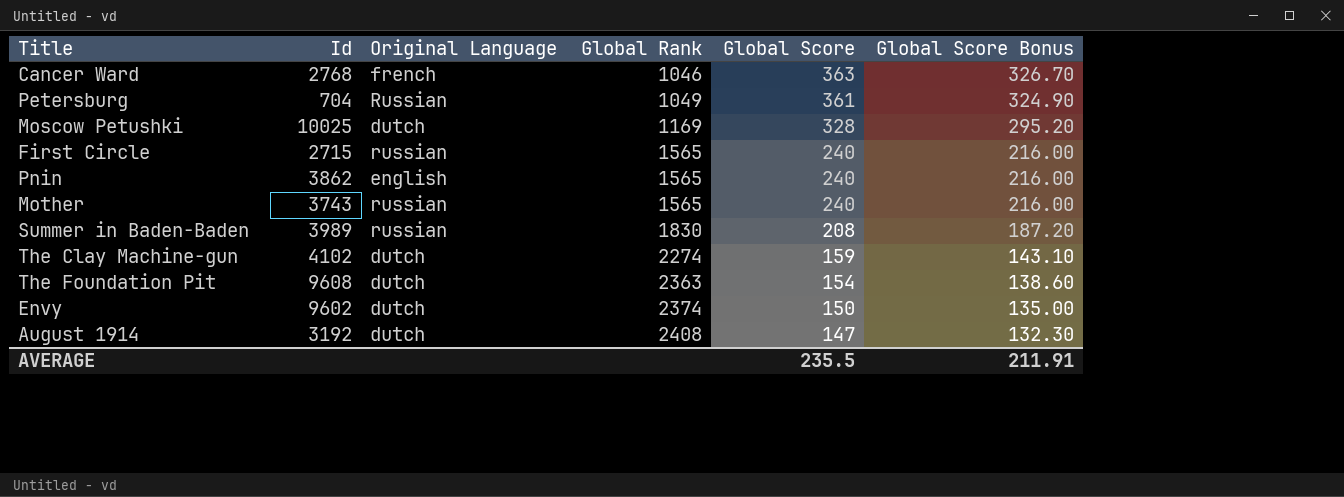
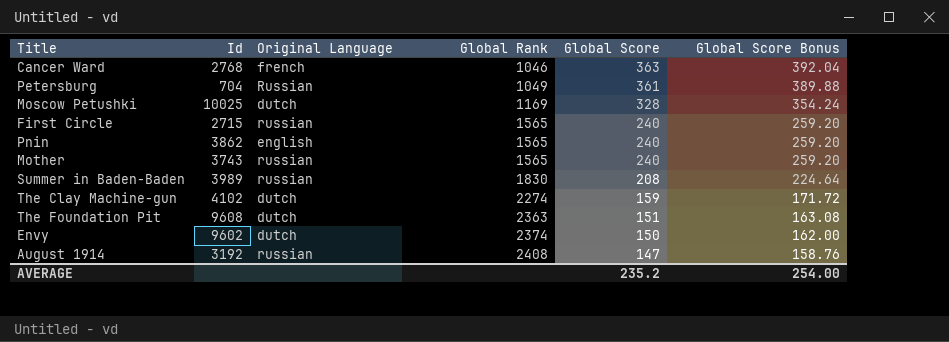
column Global Score Bonus | formula: [Global Score] * 0.9 -> [Global Score] * 1.08
The Foundation Pit | Global Score: 154 -> 151
August 1914 | Original Language: dutch -> russian
AVERAGE | Global Score: 235.5 -> 235.2
AVERAGE | Global Score Bonus: 211.91 -> 254.00

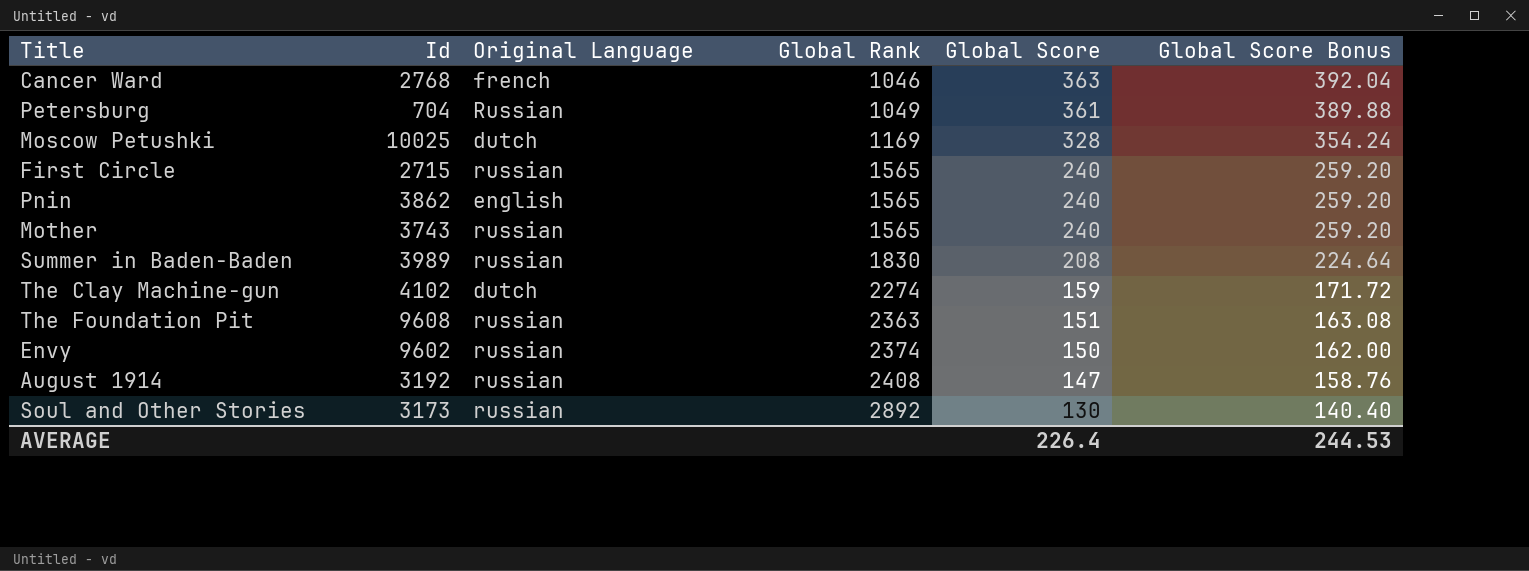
The Foundation Pit | Original Language: dutch -> russian
Envy | Original Language: dutch -> russian
row Soul and Other Stories: none -> 3173 | russian | 2892 | 130 | 140.40
AVERAGE | Global Score: 235.2 -> 226.4
AVERAGE | Global Score Bonus: 254.00 -> 244.53

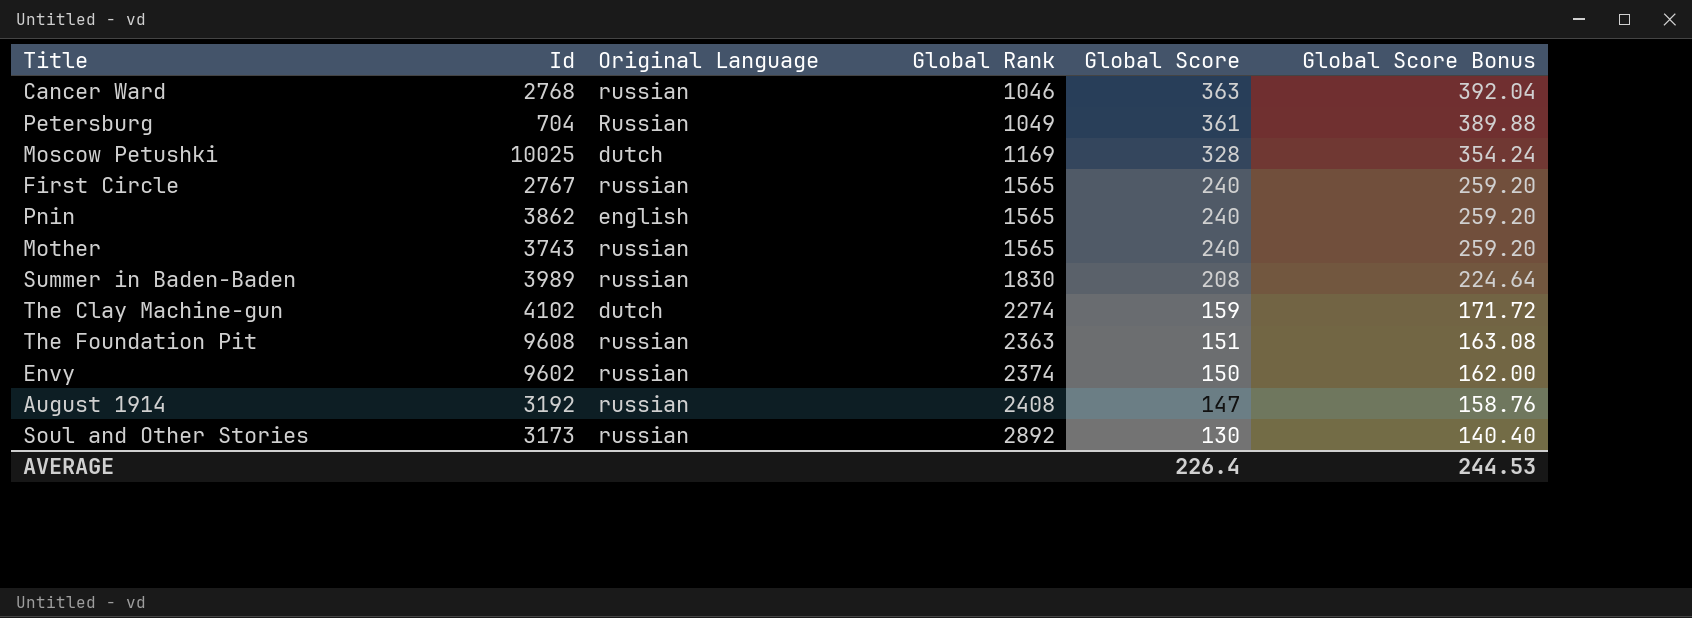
Cancer Ward | Original Language: french -> russian
First Circle | Id: 2715 -> 2767

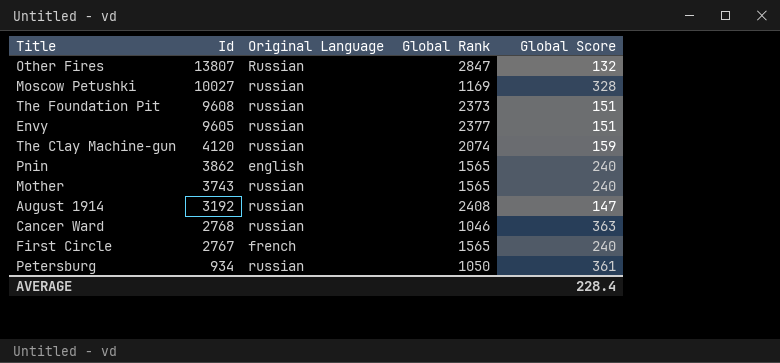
row order: Global Rank ascending -> Id descending
column Global Score Bonus | formula: [Global Score] * 1.08 -> none
row Summer in Baden-Baden: 3989 | russian | 1830 | 208 | 224.64 -> none
row Soul and Other Stories: 3173 | russian | 2892 | 130 | 140.40 -> none
row Other Fires: none -> 13807 | Russian | 2847 | 132
Moscow Petushki | Id: 10025 -> 10027
Moscow Petushki | Original Language: dutch -> russian
The Foundation Pit | Global Rank: 2363 -> 2373
Envy | Id: 9602 -> 9605
Envy | Global Rank: 2374 -> 2377
Envy | Global Score: 150 -> 151
The Clay Machine-gun | Id: 4102 -> 4120
The Clay Machine-gun | Original Language: dutch -> russian
The Clay Machine-gun | Global Rank: 2274 -> 2074
First Circle | Original Language: russian -> french
Petersburg | Id: 704 -> 934
Petersburg | Original Language: Russian -> russian
Petersburg | Global Rank: 1049 -> 1050
AVERAGE | Global Score: 226.4 -> 228.4

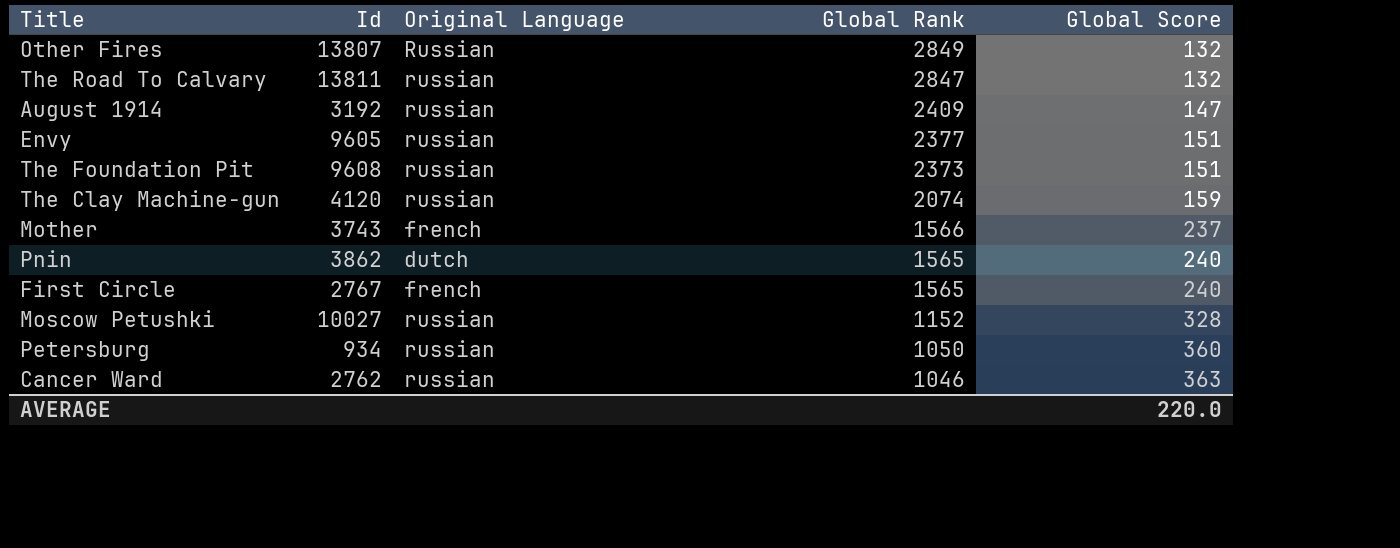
row order: Id descending -> Global Rank descending
Other Fires | Global Rank: 2847 -> 2849
row The Road To Calvary: none -> 13811 | russian | 2847 | 132
August 1914 | Global Rank: 2408 -> 2409
Mother | Original Language: russian -> french
Mother | Global Rank: 1565 -> 1566
Mother | Global Score: 240 -> 237
Pnin | Original Language: english -> dutch
Moscow Petushki | Global Rank: 1169 -> 1152
Petersburg | Global Score: 361 -> 360
Cancer Ward | Id: 2768 -> 2762
AVERAGE | Global Score: 228.4 -> 220.0

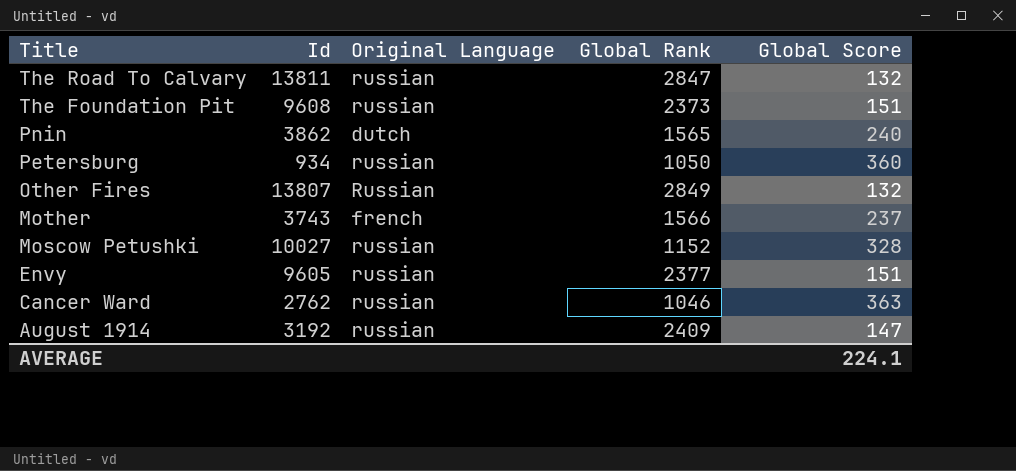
row order: Global Rank descending -> Title descending
row The Clay Machine-gun: 4120 | russian | 2074 | 159 -> none
row First Circle: 2767 | french | 1565 | 240 -> none
AVERAGE | Global Score: 220.0 -> 224.1

